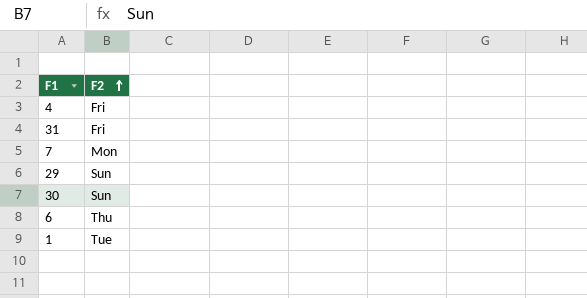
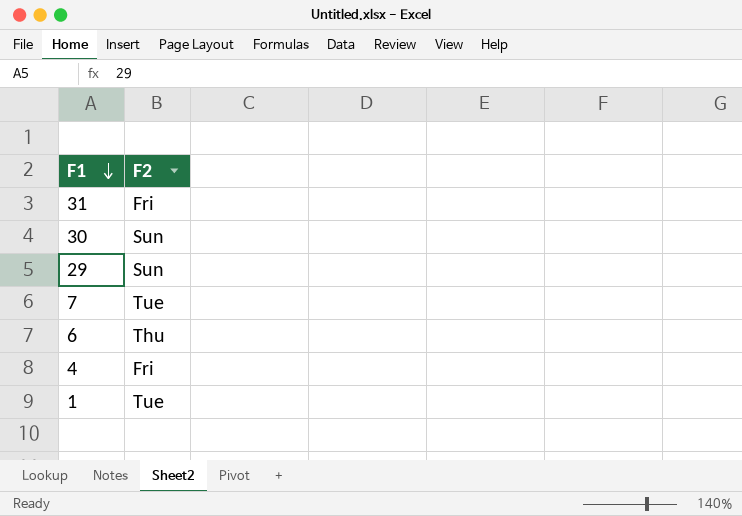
row order: F2 ascending -> F1 descending
7 | F2: Mon -> Tue

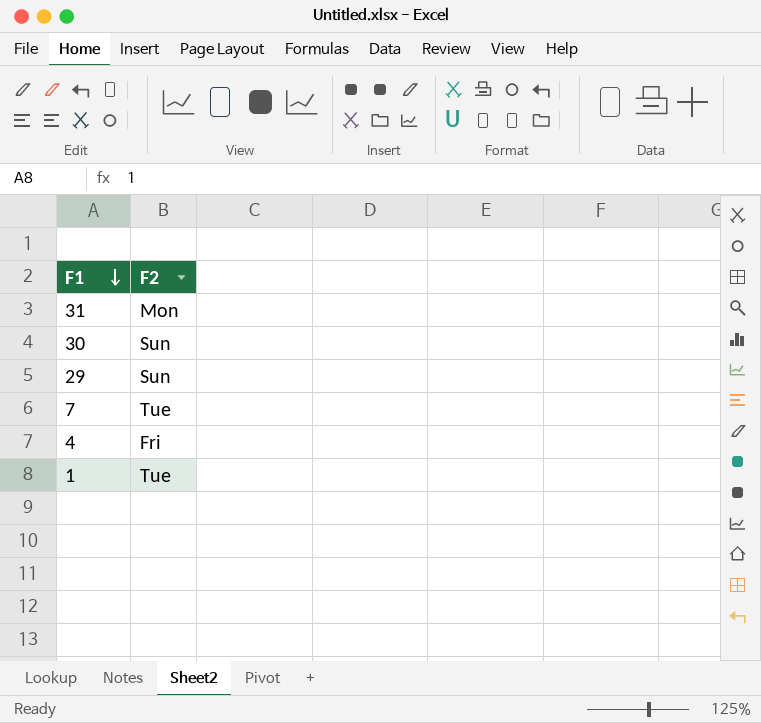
row 6: Thu -> none
31 | F2: Fri -> Mon

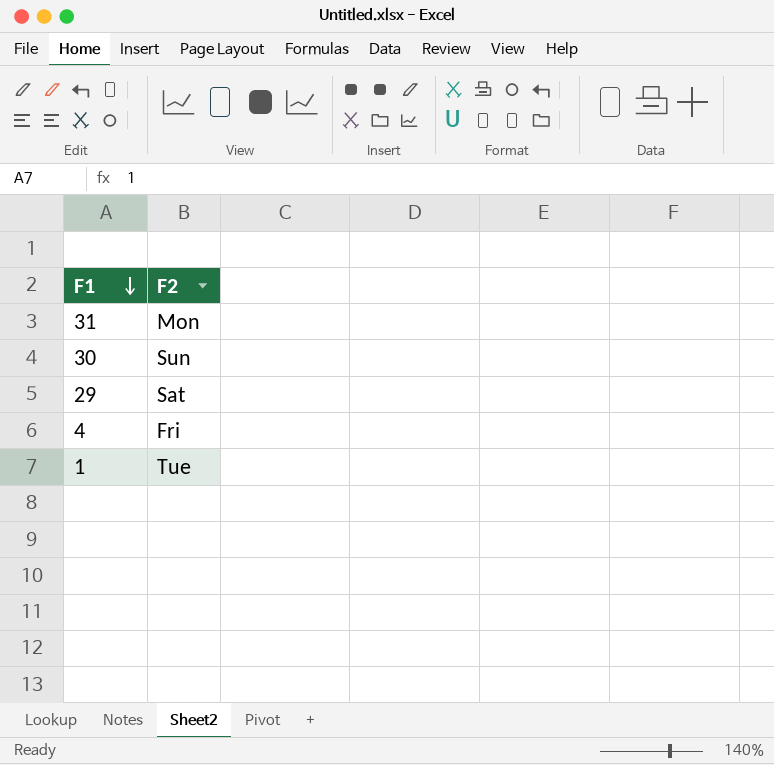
row 7: Tue -> none
29 | F2: Sun -> Sat

